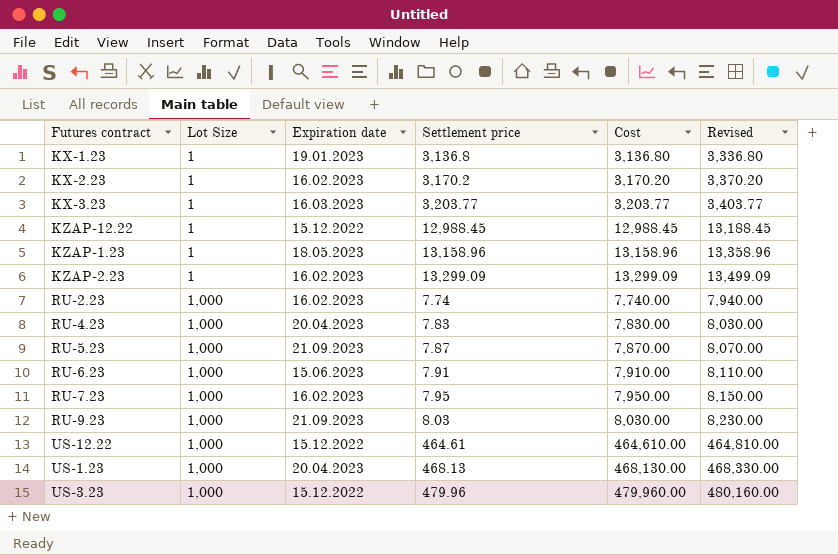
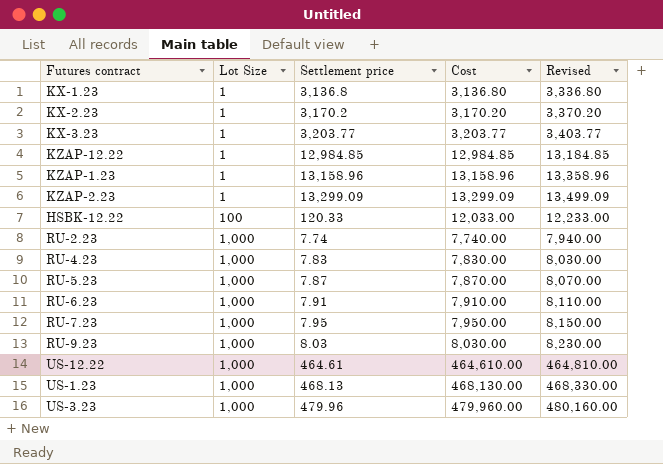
column Expiration date | position: 3 -> none
KZAP-12.22 | Settlement price: 12,988.45 -> 12,984.85
KZAP-12.22 | Cost: 12,988.45 -> 12,984.85
KZAP-12.22 | Revised: 13,188.45 -> 13,184.85
row HSBK-12.22: none -> 100 | 120.33 | 12,033.00 | 12,233.00

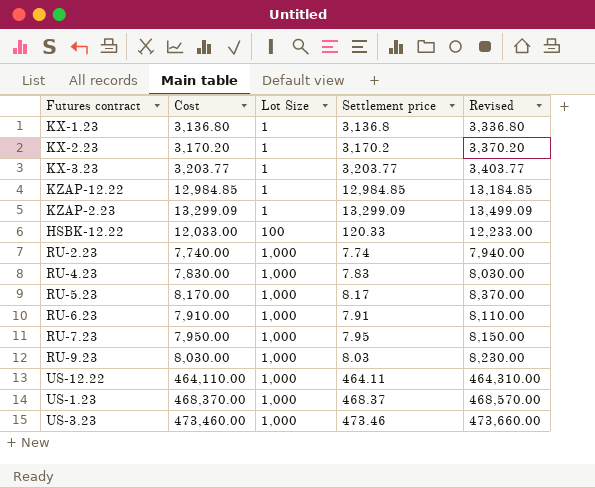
column Cost | position: 4 -> 2
row KZAP-1.23: 1 | 13,158.96 | 13,158.96 | 13,358.96 -> none
RU-5.23 | Cost: 7,870.00 -> 8,170.00
RU-5.23 | Settlement price: 7.87 -> 8.17
RU-5.23 | Revised: 8,070.00 -> 8,370.00
US-12.22 | Cost: 464,610.00 -> 464,110.00
US-12.22 | Settlement price: 464.61 -> 464.11
US-12.22 | Revised: 464,810.00 -> 464,310.00
US-1.23 | Cost: 468,130.00 -> 468,370.00
US-1.23 | Settlement price: 468.13 -> 468.37
US-1.23 | Revised: 468,330.00 -> 468,570.00
US-3.23 | Cost: 479,960.00 -> 473,460.00
US-3.23 | Settlement price: 479.96 -> 473.46
US-3.23 | Revised: 480,160.00 -> 473,660.00

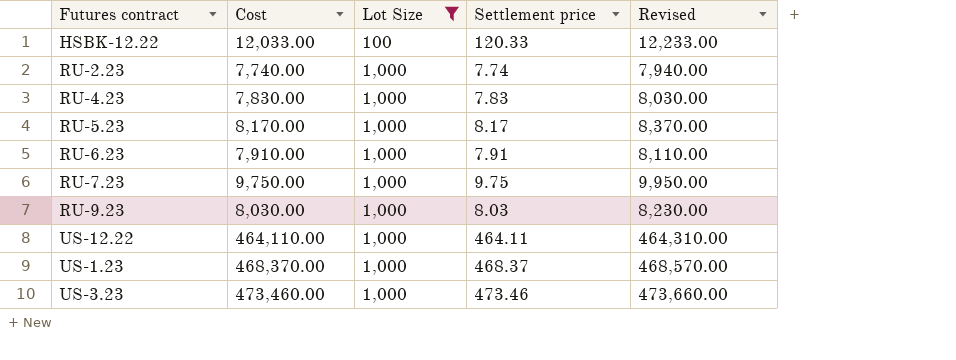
filter: none -> Lot Size != 1
RU-7.23 | Cost: 7,950.00 -> 9,750.00
RU-7.23 | Settlement price: 7.95 -> 9.75
RU-7.23 | Revised: 8,150.00 -> 9,950.00

